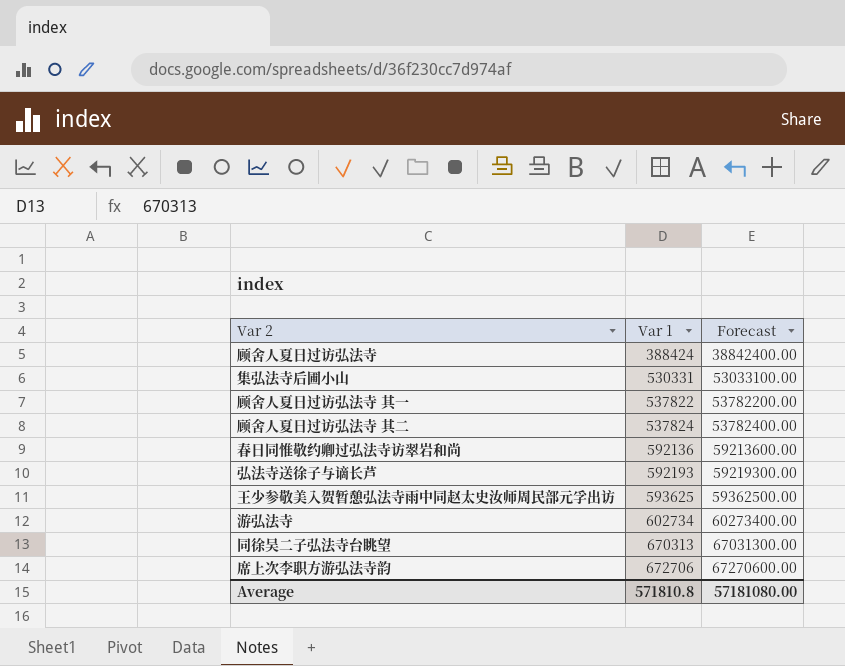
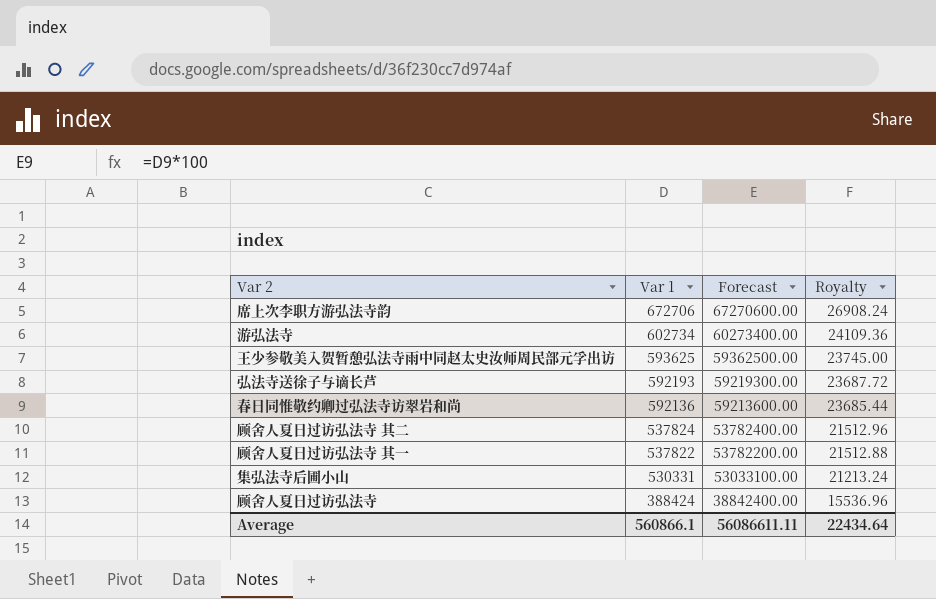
row order: Var 1 ascending -> Var 1 descending
column Royalty | formula: none -> [Var 1] * 0.04
row 同徐吴二子弘法寺台眺望: 670313 | 67031300.00 -> none
Average | Var 1: 571810.8 -> 560866.1
Average | Forecast: 57181080.00 -> 56086611.11

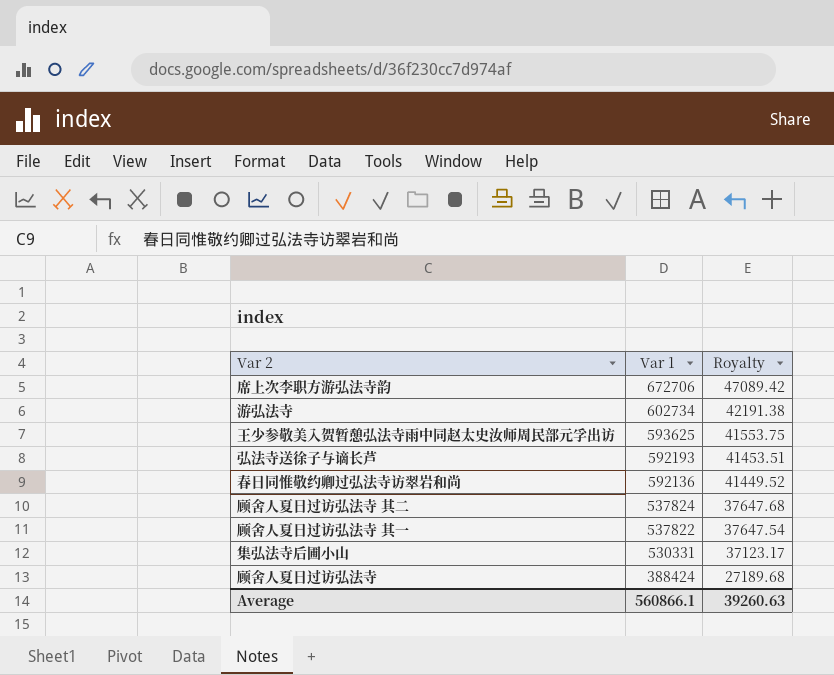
column Forecast | formula: [Var 1] * 100 -> none
column Royalty | formula: [Var 1] * 0.04 -> [Var 1] * 0.07
Average | Royalty: 22434.64 -> 39260.63

